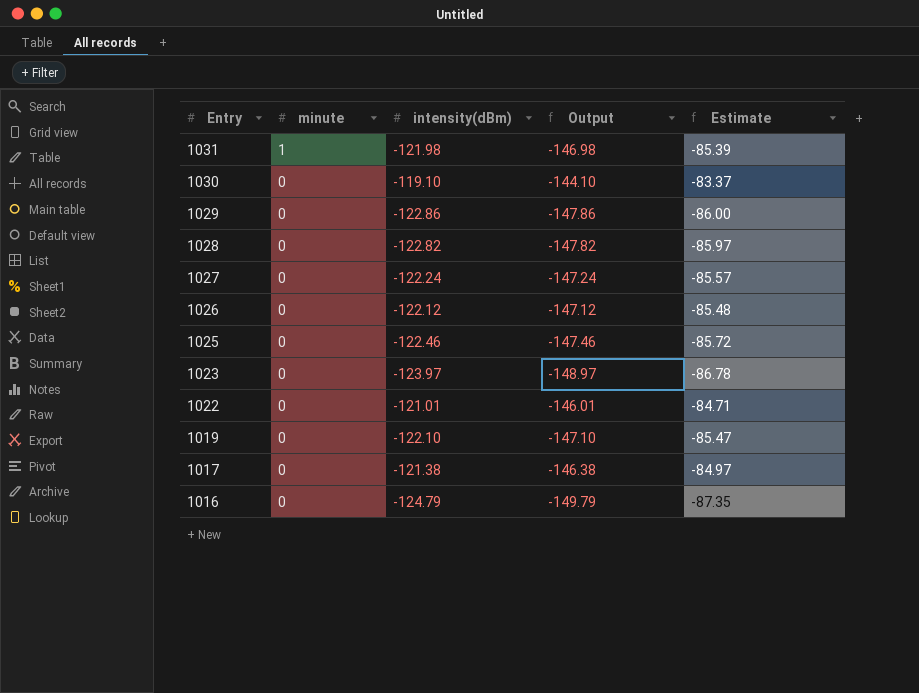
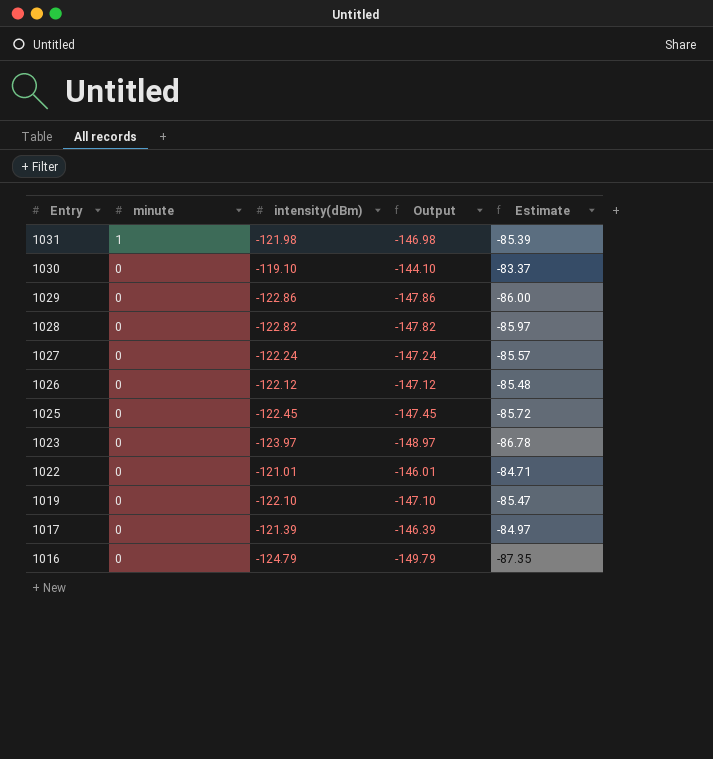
1025 | intensity(dBm): -122.46 -> -122.45
1025 | Output: -147.46 -> -147.45
1017 | intensity(dBm): -121.38 -> -121.39
1017 | Output: -146.38 -> -146.39

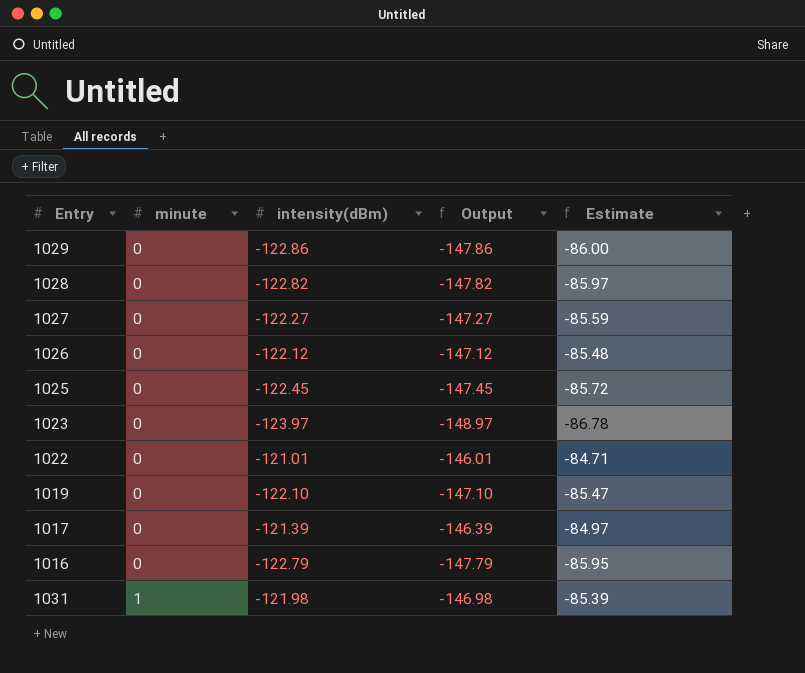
row order: Entry descending -> minute ascending
row 1030: 0 | -119.10 | -144.10 | -83.37 -> none
1027 | intensity(dBm): -122.24 -> -122.27
1027 | Output: -147.24 -> -147.27
1027 | Estimate: -85.57 -> -85.59
1016 | intensity(dBm): -124.79 -> -122.79
1016 | Output: -149.79 -> -147.79
1016 | Estimate: -87.35 -> -85.95

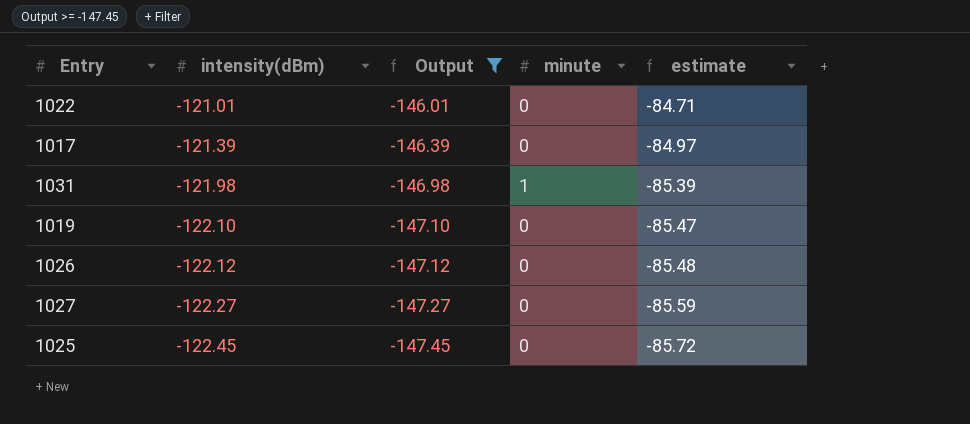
filter: none -> Output >= -147.45
row order: minute ascending -> intensity(dBm) descending
column minute | position: 2 -> 4
column name: Estimate -> estimate

